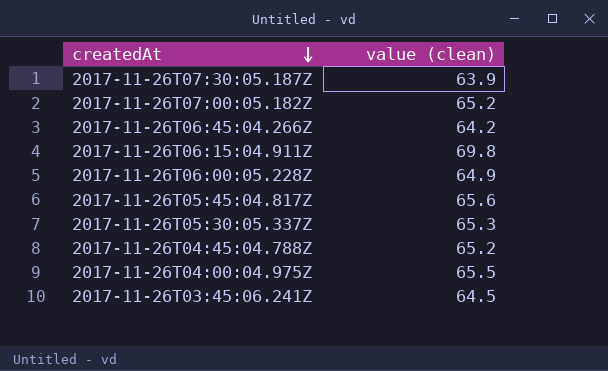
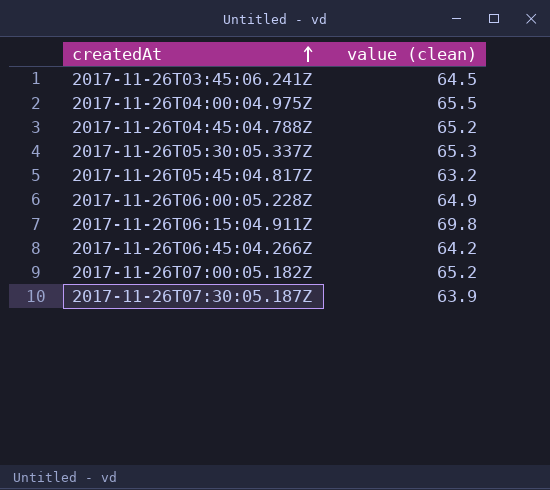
row order: createdAt descending -> createdAt ascending
2017-11-26T05:45:04.817Z | value (clean): 65.6 -> 63.2

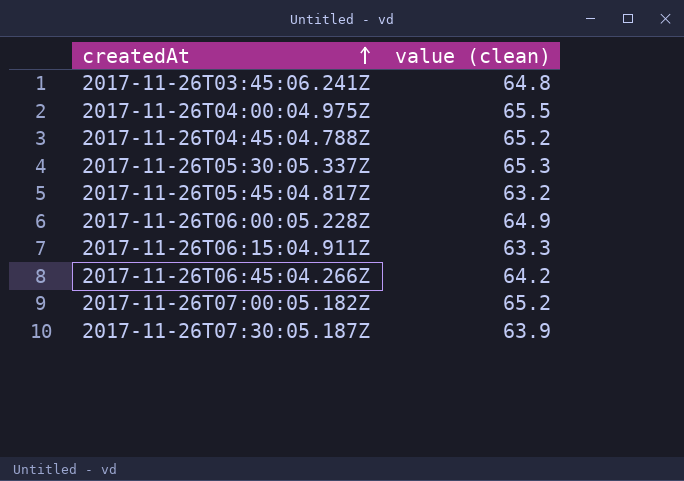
2017-11-26T03:45:06.241Z | value (clean): 64.5 -> 64.8
2017-11-26T06:15:04.911Z | value (clean): 69.8 -> 63.3

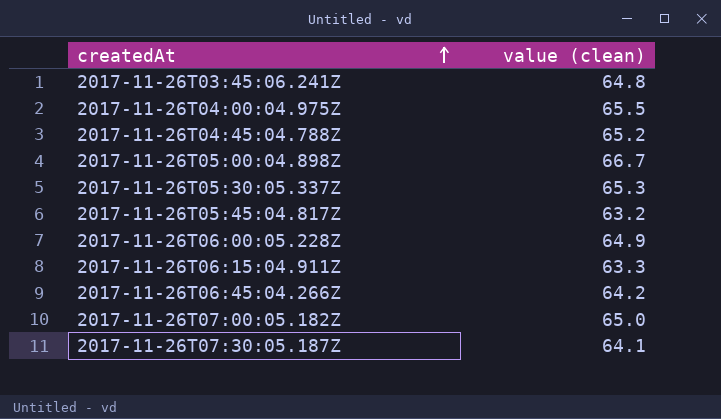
row 2017-11-26T05:00:04.898Z: none -> 66.7
2017-11-26T07:00:05.182Z | value (clean): 65.2 -> 65.0
2017-11-26T07:30:05.187Z | value (clean): 63.9 -> 64.1

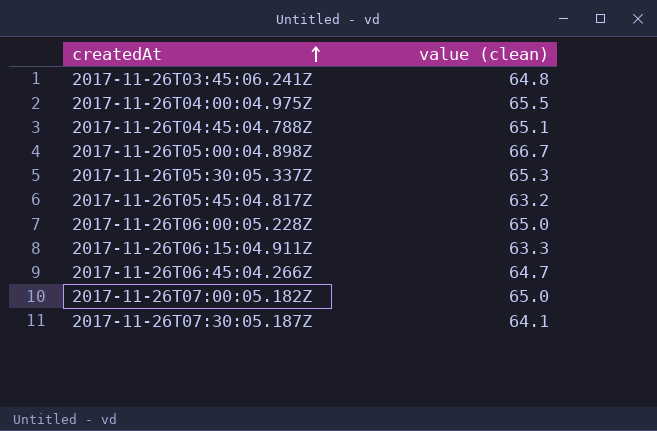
2017-11-26T04:45:04.788Z | value (clean): 65.2 -> 65.1
2017-11-26T06:00:05.228Z | value (clean): 64.9 -> 65.0
2017-11-26T06:45:04.266Z | value (clean): 64.2 -> 64.7

